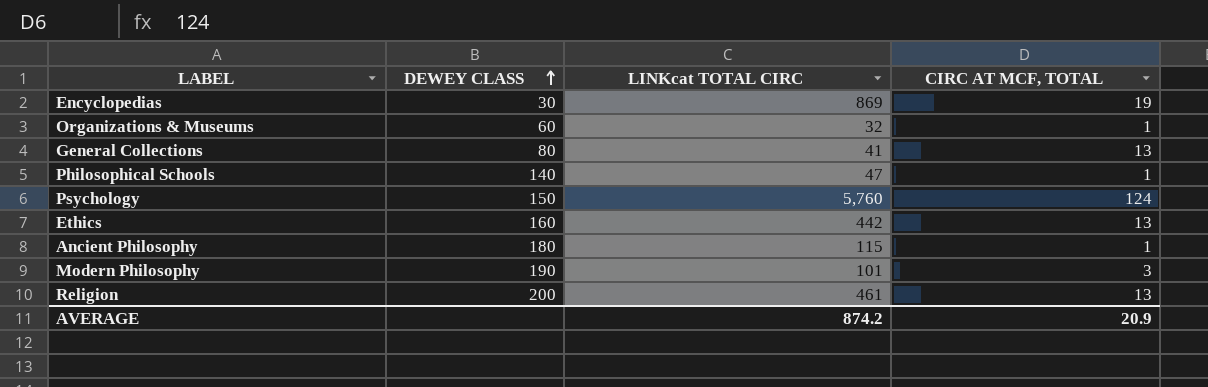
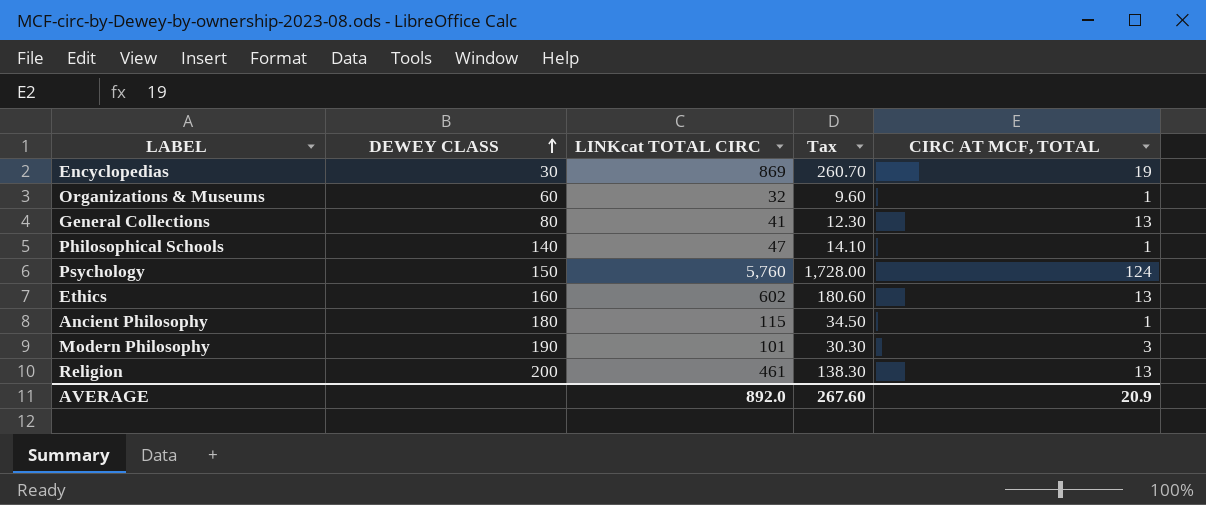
column Tax | formula: none -> [LINKcat TOTAL CIRC] * 0.3
Ethics | LINKcat TOTAL CIRC: 442 -> 602
AVERAGE | LINKcat TOTAL CIRC: 874.2 -> 892.0

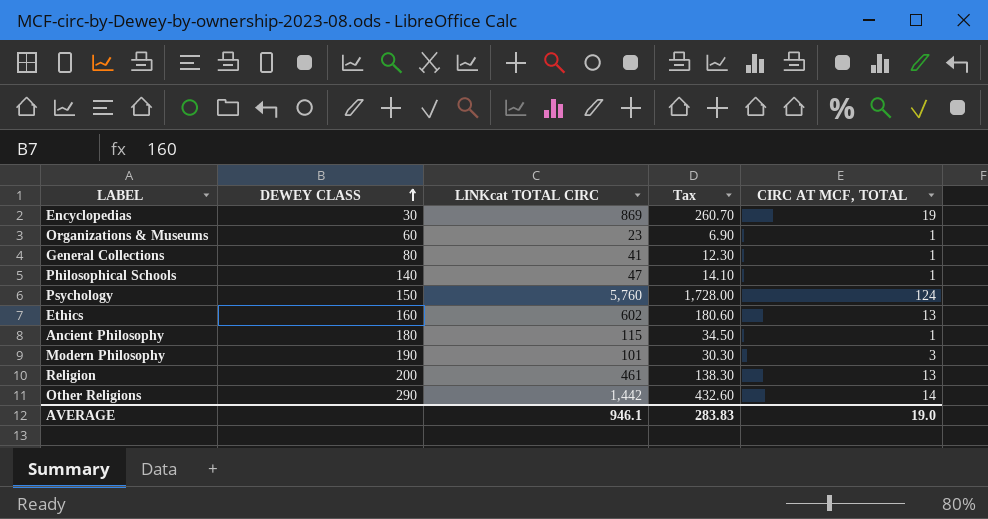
Organizations & Museums | LINKcat TOTAL CIRC: 32 -> 23
Organizations & Museums | Tax: 9.60 -> 6.90
General Collections | CIRC AT MCF, TOTAL: 13 -> 1
row Other Religions: none -> 290 | 1,442 | 432.60 | 14
AVERAGE | LINKcat TOTAL CIRC: 892.0 -> 946.1
AVERAGE | Tax: 267.60 -> 283.83
AVERAGE | CIRC AT MCF, TOTAL: 20.9 -> 19.0

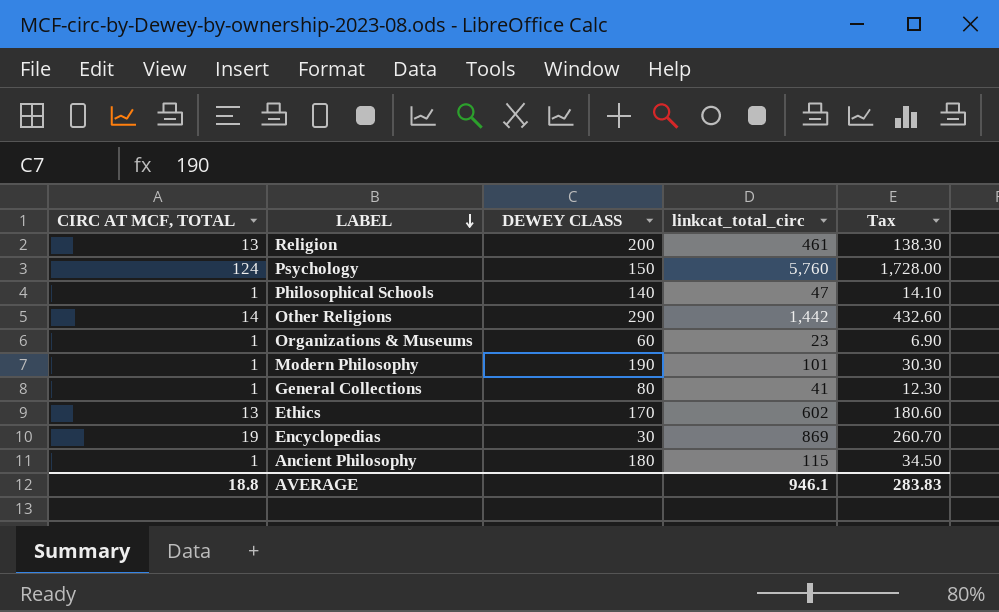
row order: DEWEY CLASS ascending -> LABEL descending
column CIRC AT MCF, TOTAL | position: 5 -> 1
column name: LINKcat TOTAL CIRC -> linkcat_total_circ
Modern Philosophy | CIRC AT MCF, TOTAL: 3 -> 1
Ethics | DEWEY CLASS: 160 -> 170
AVERAGE | CIRC AT MCF, TOTAL: 19.0 -> 18.8

